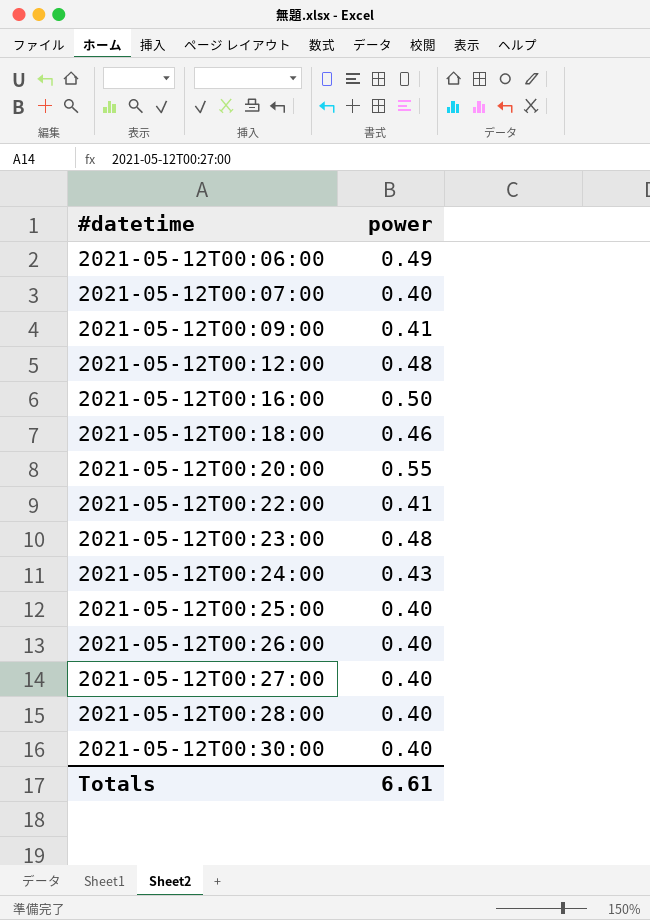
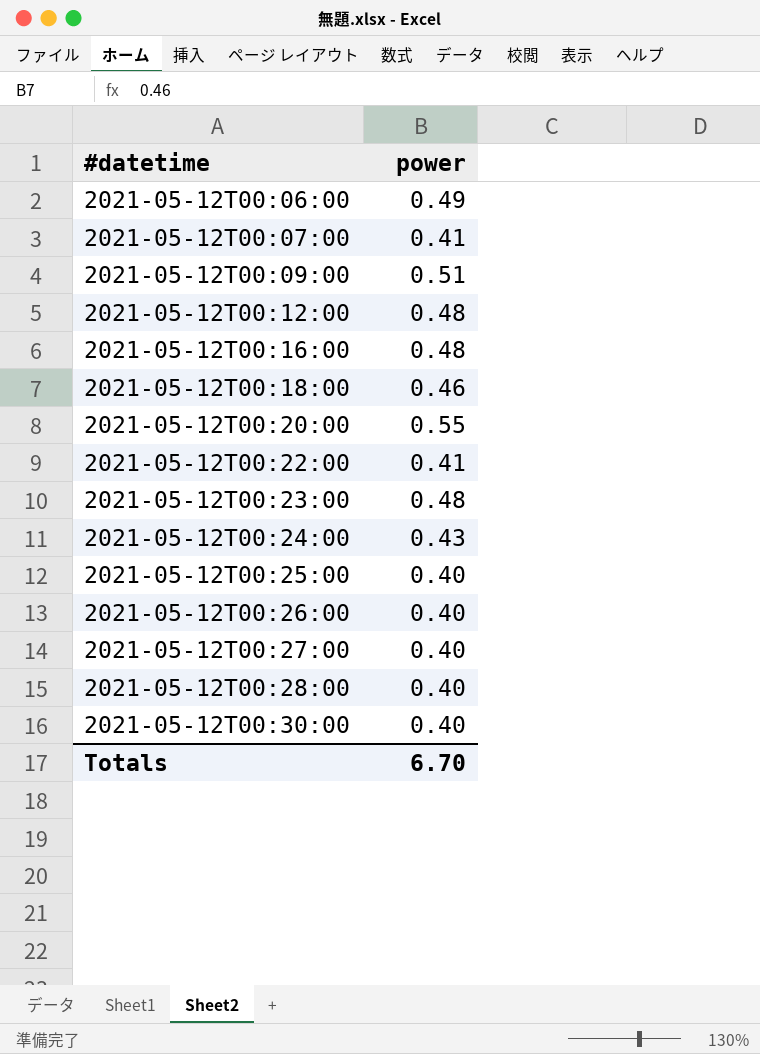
2021-05-12T00:07:00 | power: 0.40 -> 0.41
2021-05-12T00:09:00 | power: 0.41 -> 0.51
2021-05-12T00:16:00 | power: 0.50 -> 0.48
Totals | power: 6.61 -> 6.70

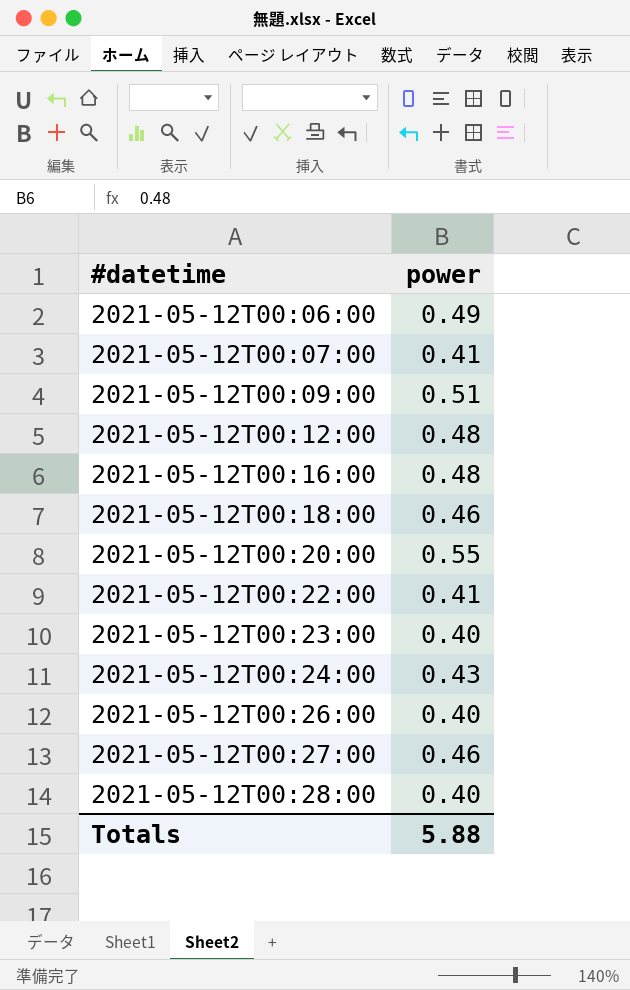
row 2021-05-12T00:25:00: 0.40 -> none
row 2021-05-12T00:30:00: 0.40 -> none
2021-05-12T00:23:00 | power: 0.48 -> 0.40
2021-05-12T00:27:00 | power: 0.40 -> 0.46
Totals | power: 6.70 -> 5.88

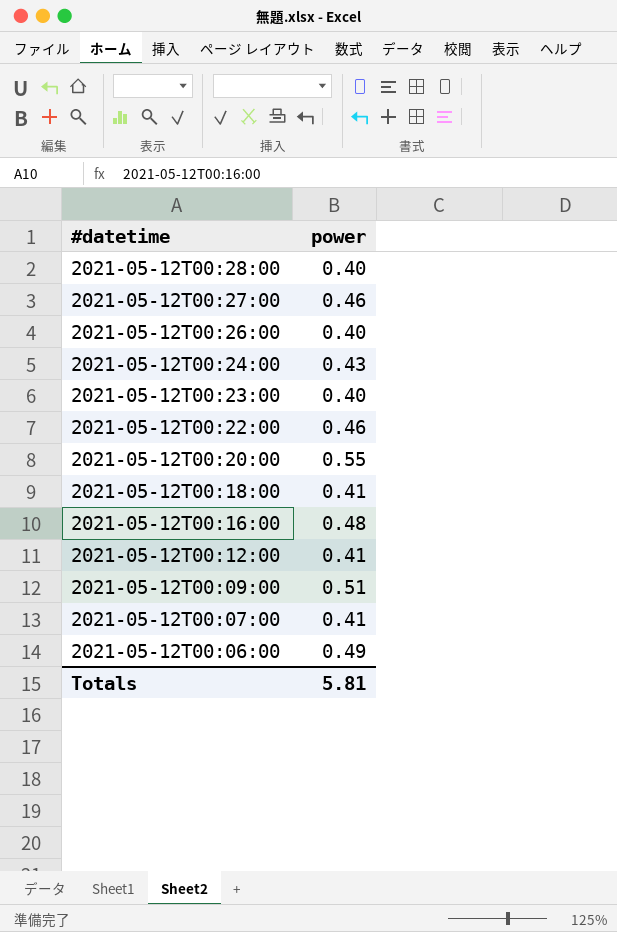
row order: #datetime ascending -> #datetime descending
2021-05-12T00:22:00 | power: 0.41 -> 0.46
2021-05-12T00:18:00 | power: 0.46 -> 0.41
2021-05-12T00:12:00 | power: 0.48 -> 0.41
Totals | power: 5.88 -> 5.81

